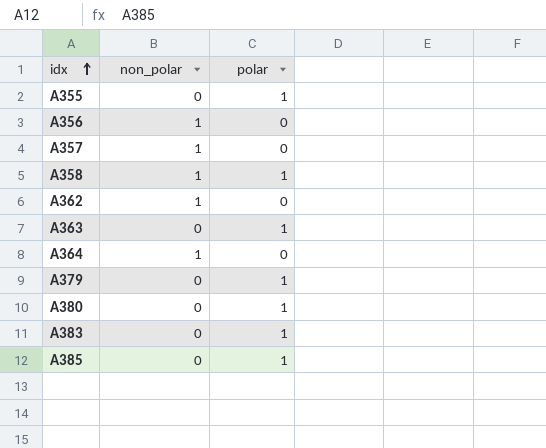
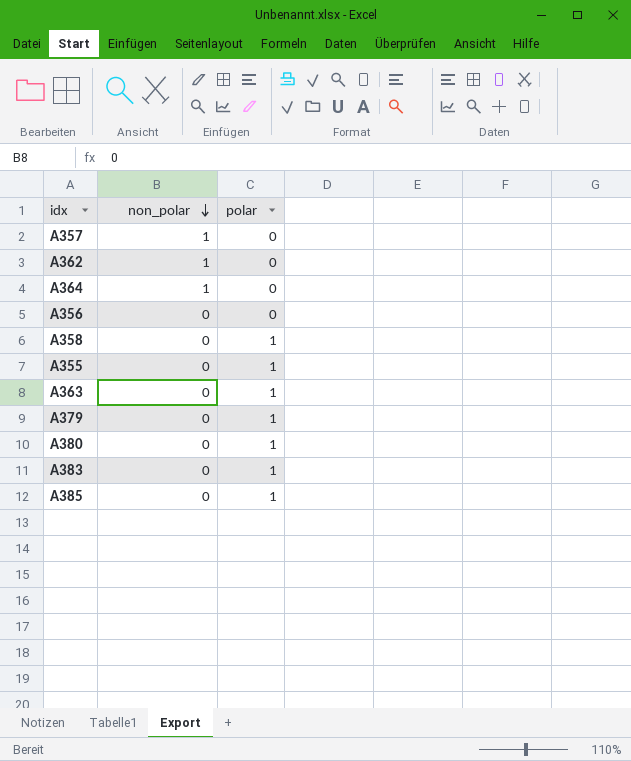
row order: idx ascending -> non_polar descending
A356 | non_polar: 1 -> 0
A358 | non_polar: 1 -> 0

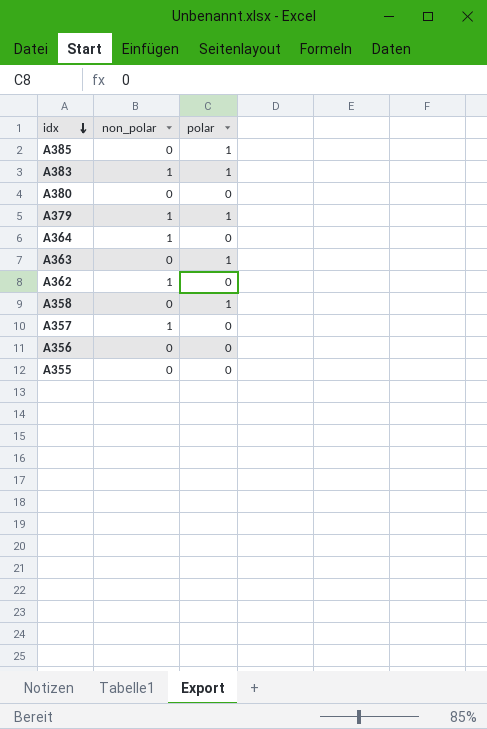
row order: non_polar descending -> idx descending
A383 | non_polar: 0 -> 1
A380 | polar: 1 -> 0
A379 | non_polar: 0 -> 1
A355 | polar: 1 -> 0

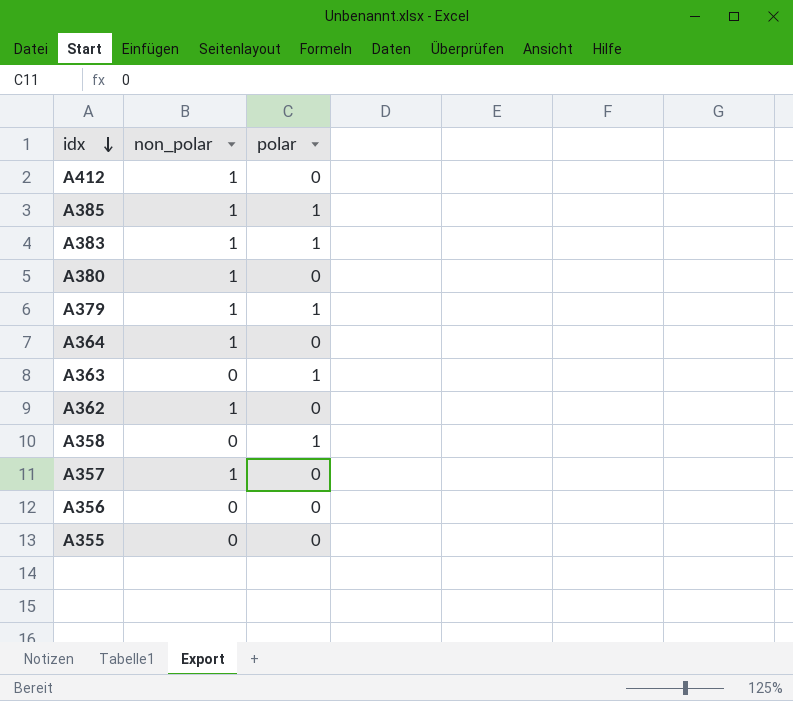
row A412: none -> 1 | 0
A385 | non_polar: 0 -> 1
A380 | non_polar: 0 -> 1

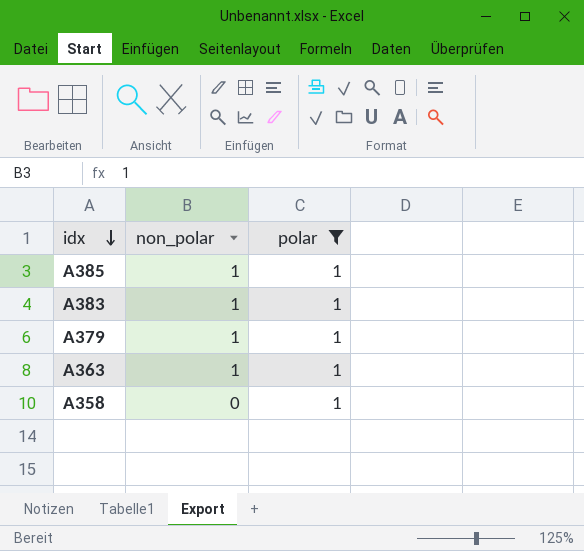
filter: none -> polar = 1
A363 | non_polar: 0 -> 1

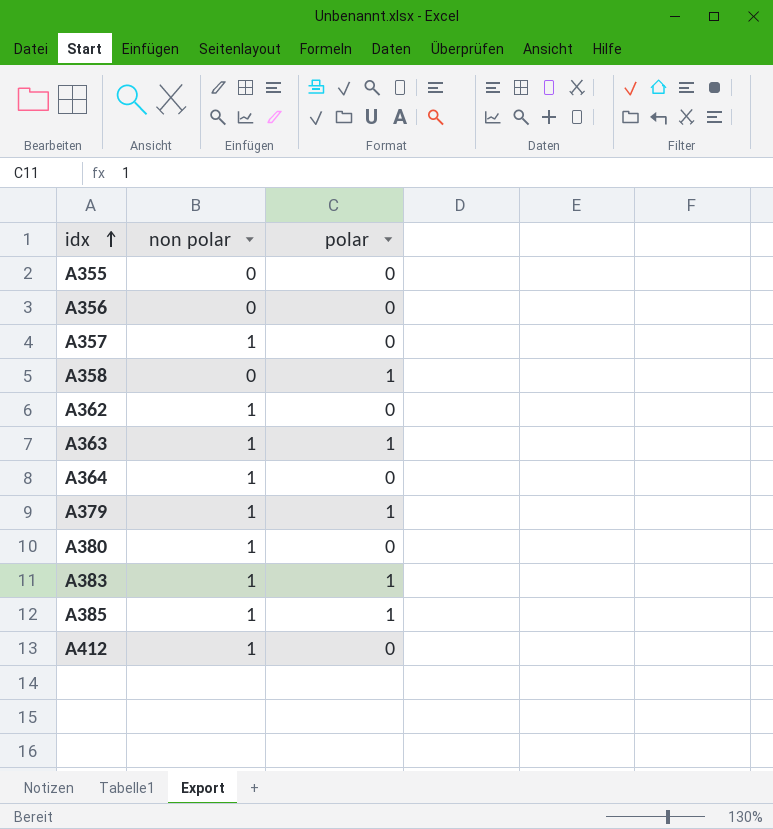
filter: polar = 1 -> none
row order: idx descending -> idx ascending
column name: non_polar -> non polar

